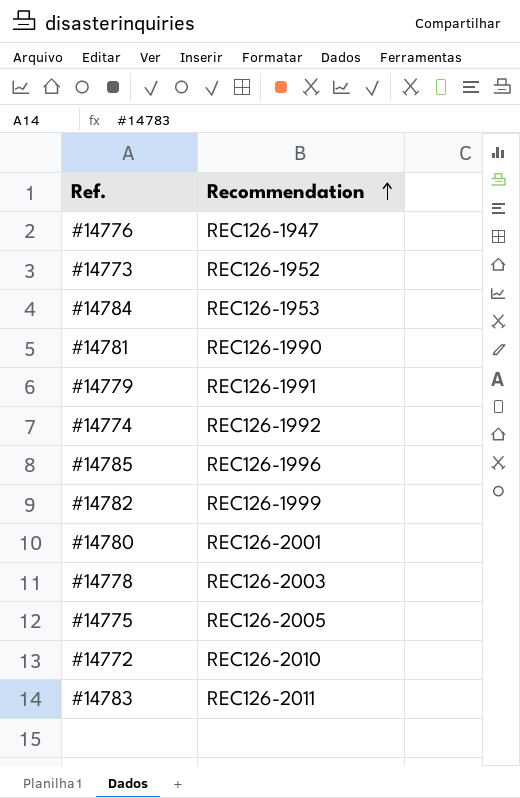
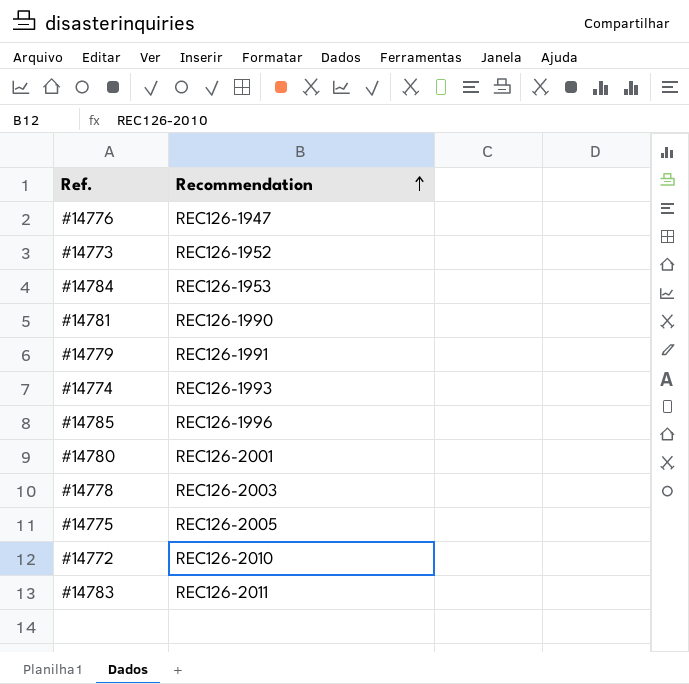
row #14782: REC126-1999 -> none
#14774 | Recommendation: REC126-1992 -> REC126-1993

